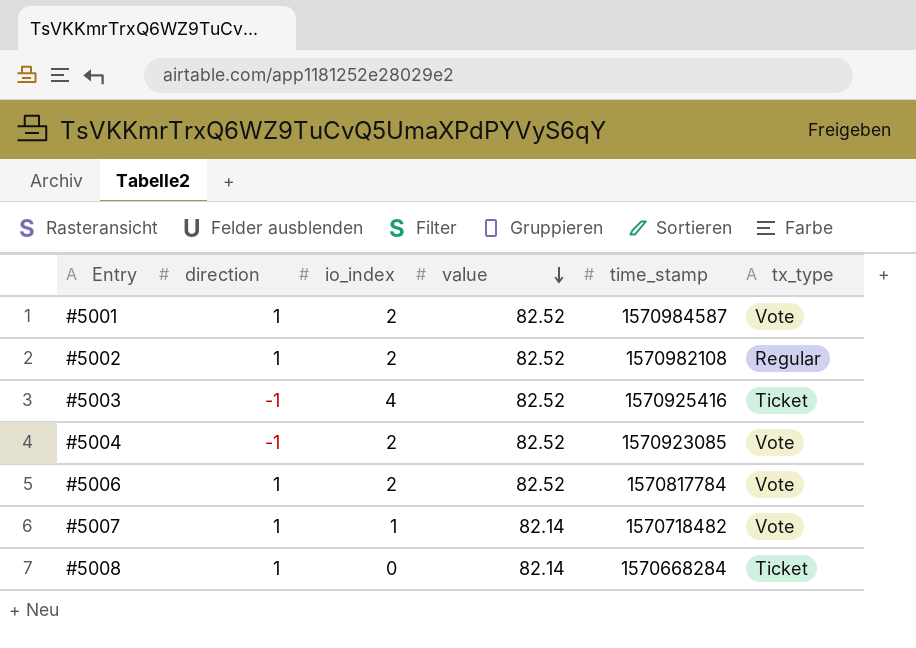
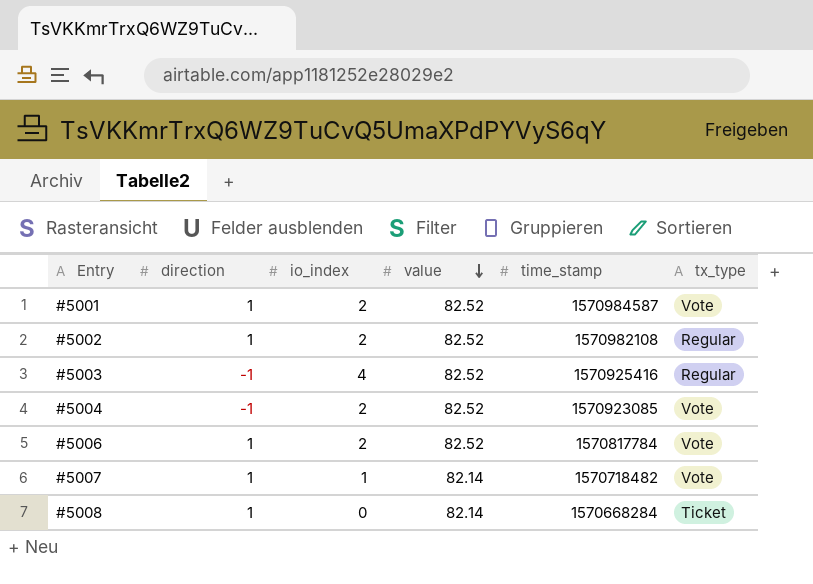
#5003 | tx_type: Ticket -> Regular

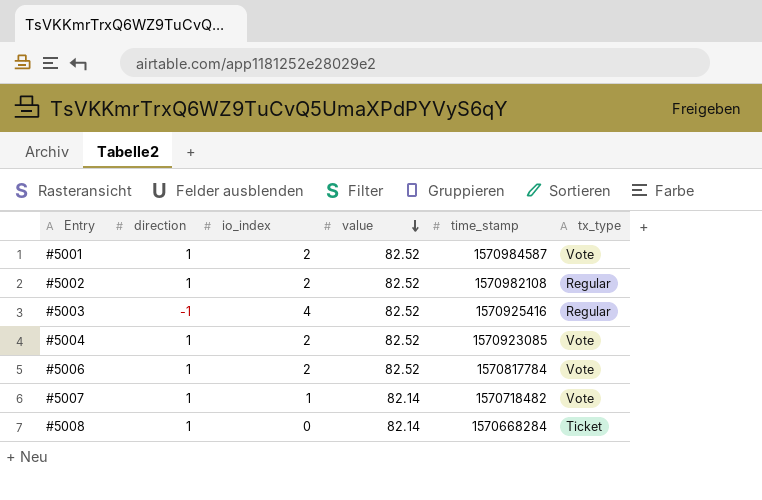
#5004 | direction: -1 -> 1

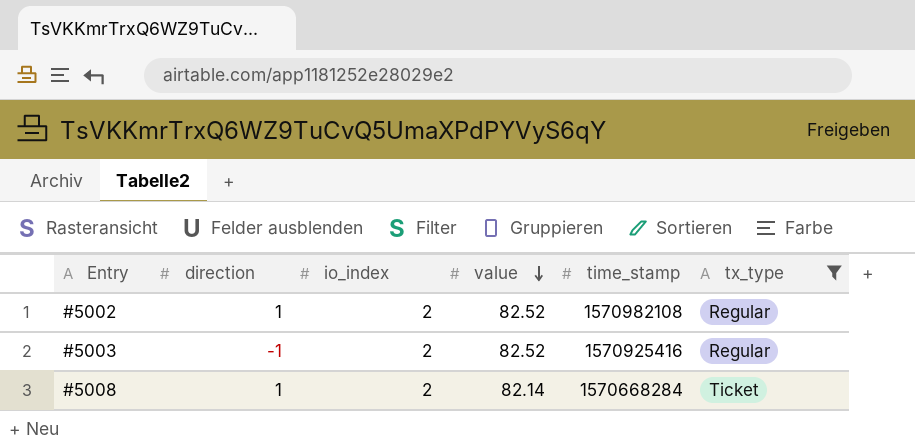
filter: none -> tx_type != Vote
#5003 | io_index: 4 -> 2
#5008 | io_index: 0 -> 2

